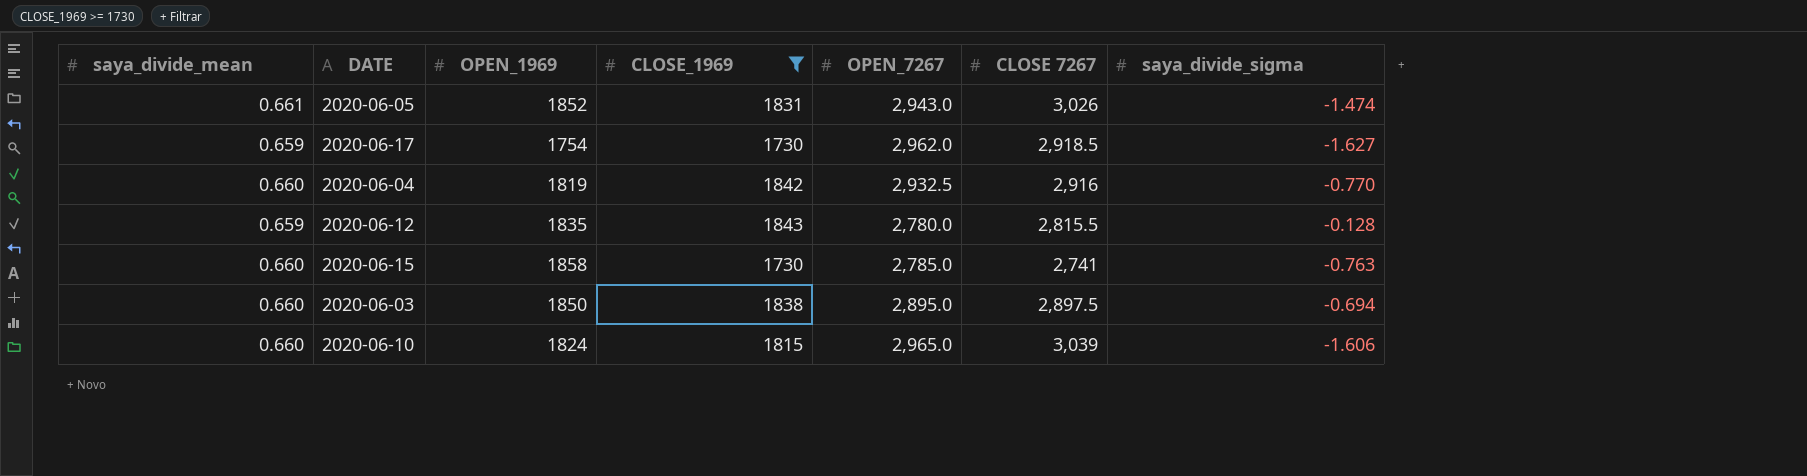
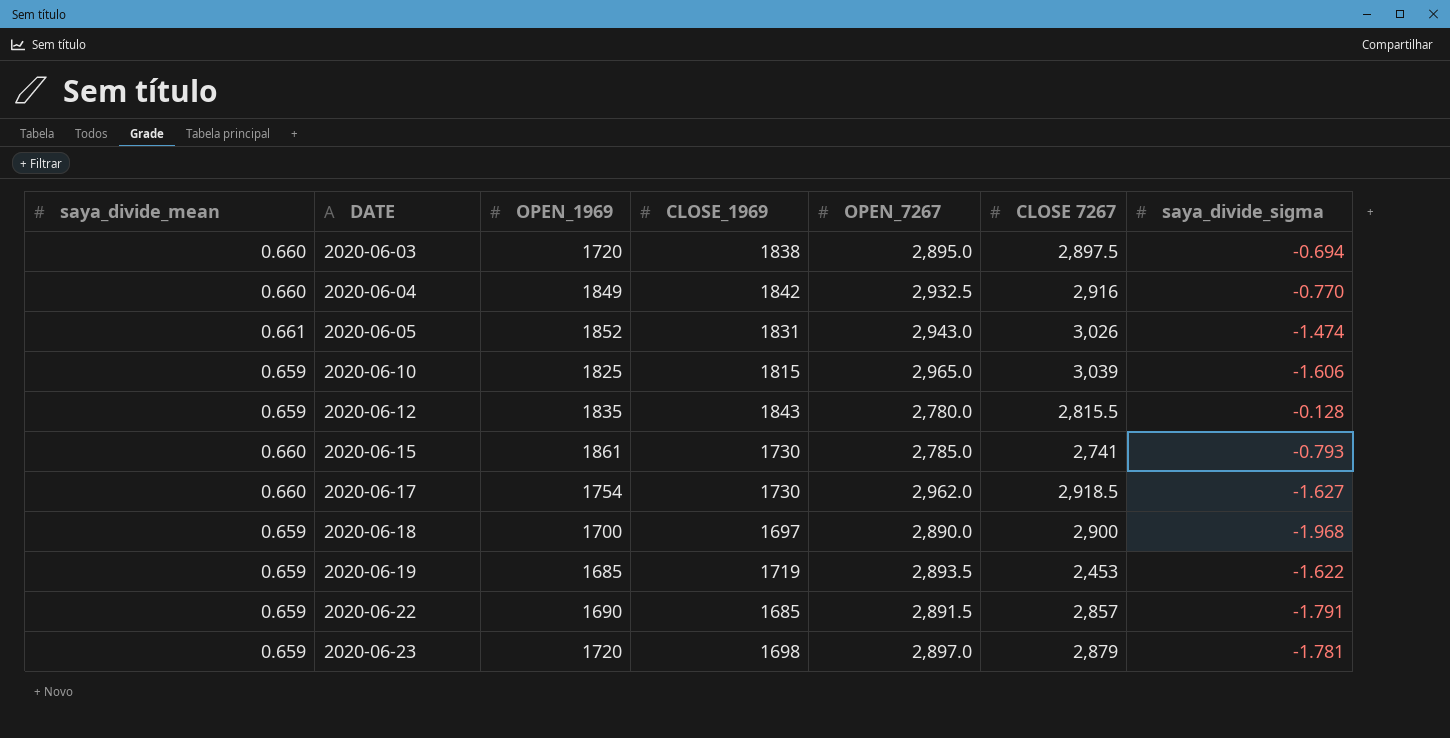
filter: CLOSE_1969 >= 1730 -> none
row order: none -> DATE ascending
2020-06-03 | OPEN_1969: 1850 -> 1720
2020-06-04 | OPEN_1969: 1819 -> 1849
2020-06-10 | saya_divide_mean: 0.660 -> 0.659
2020-06-10 | OPEN_1969: 1824 -> 1825
2020-06-15 | OPEN_1969: 1858 -> 1861
2020-06-15 | saya_divide_sigma: -0.763 -> -0.793
2020-06-17 | saya_divide_mean: 0.659 -> 0.660

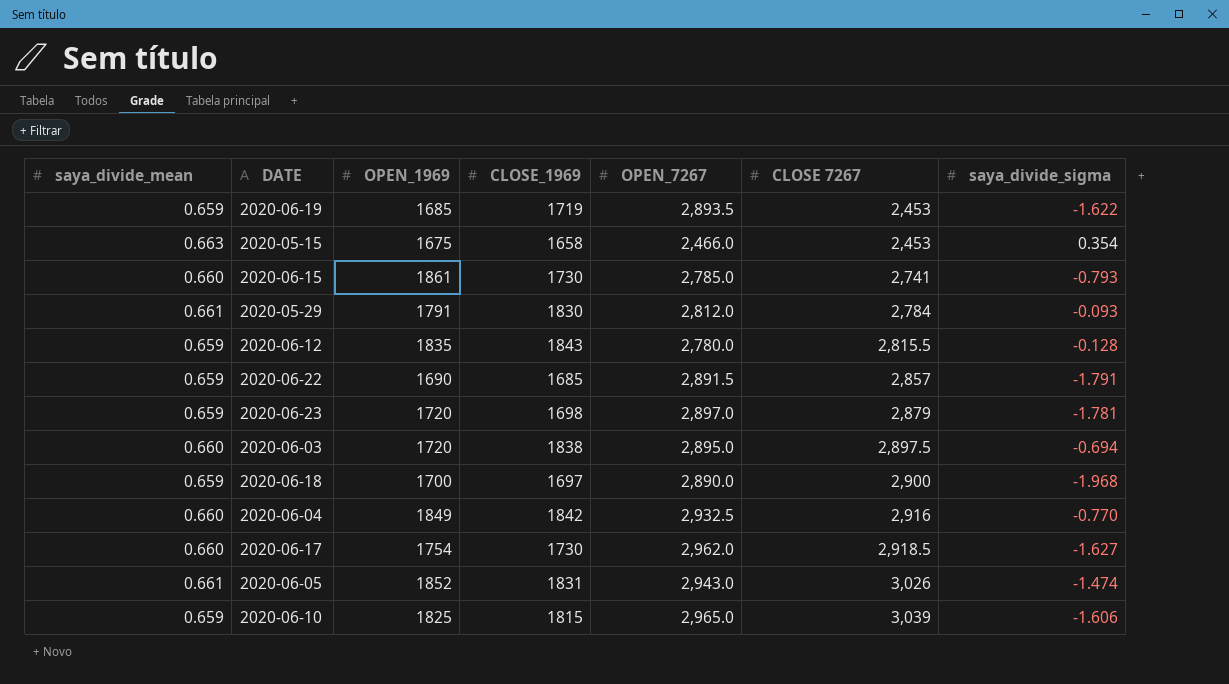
row order: DATE ascending -> CLOSE 7267 ascending
row 2020-05-15: none -> 0.663 | 1675 | 1658 | 2,466.0 | 2,453 | 0.354
row 2020-05-29: none -> 0.661 | 1791 | 1830 | 2,812.0 | 2,784 | -0.093

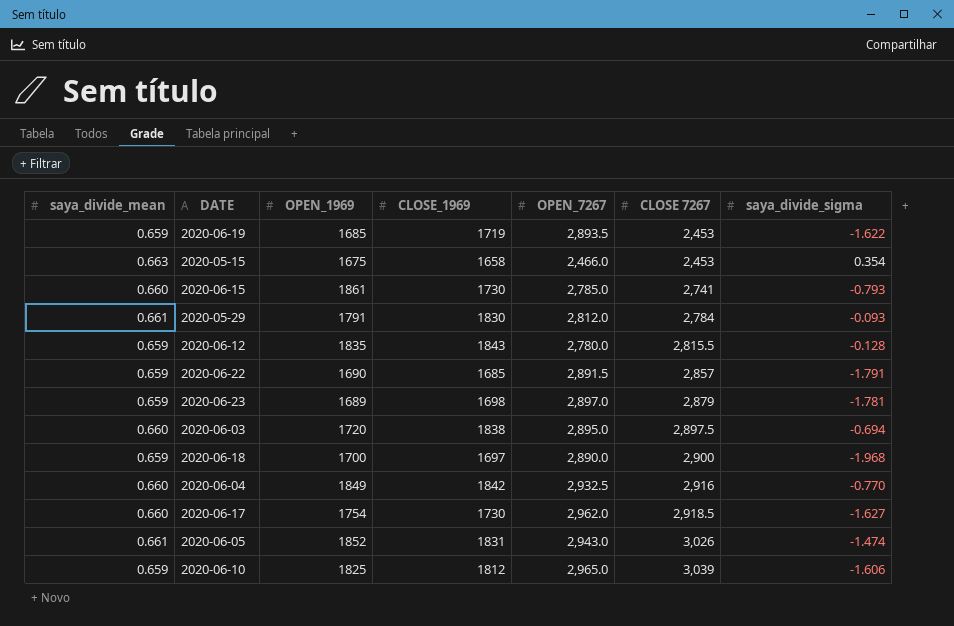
2020-06-23 | OPEN_1969: 1720 -> 1689
2020-06-10 | CLOSE_1969: 1815 -> 1812

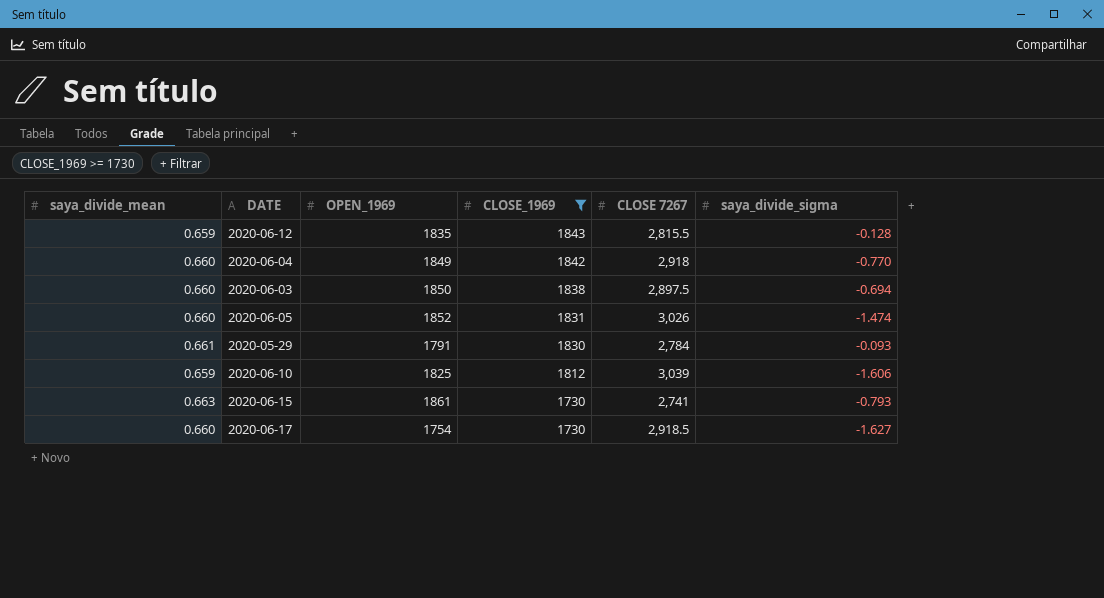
filter: none -> CLOSE_1969 >= 1730
row order: CLOSE 7267 ascending -> CLOSE_1969 descending
column OPEN_7267 | position: 5 -> none
2020-06-04 | CLOSE 7267: 2,916 -> 2,918
2020-06-03 | OPEN_1969: 1720 -> 1850
2020-06-05 | saya_divide_mean: 0.661 -> 0.660
2020-06-15 | saya_divide_mean: 0.660 -> 0.663

